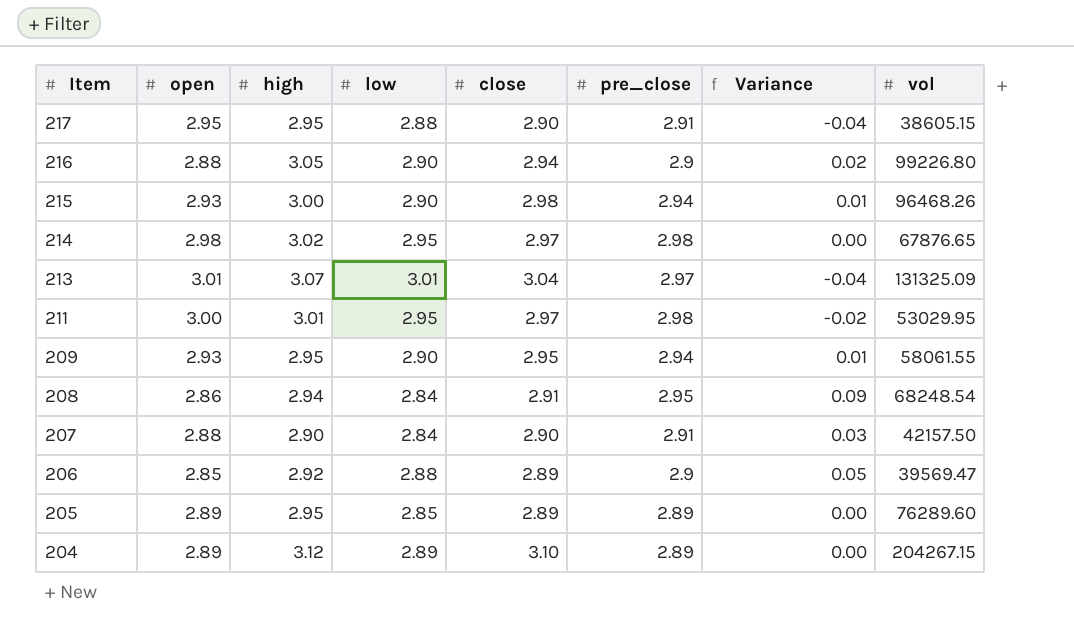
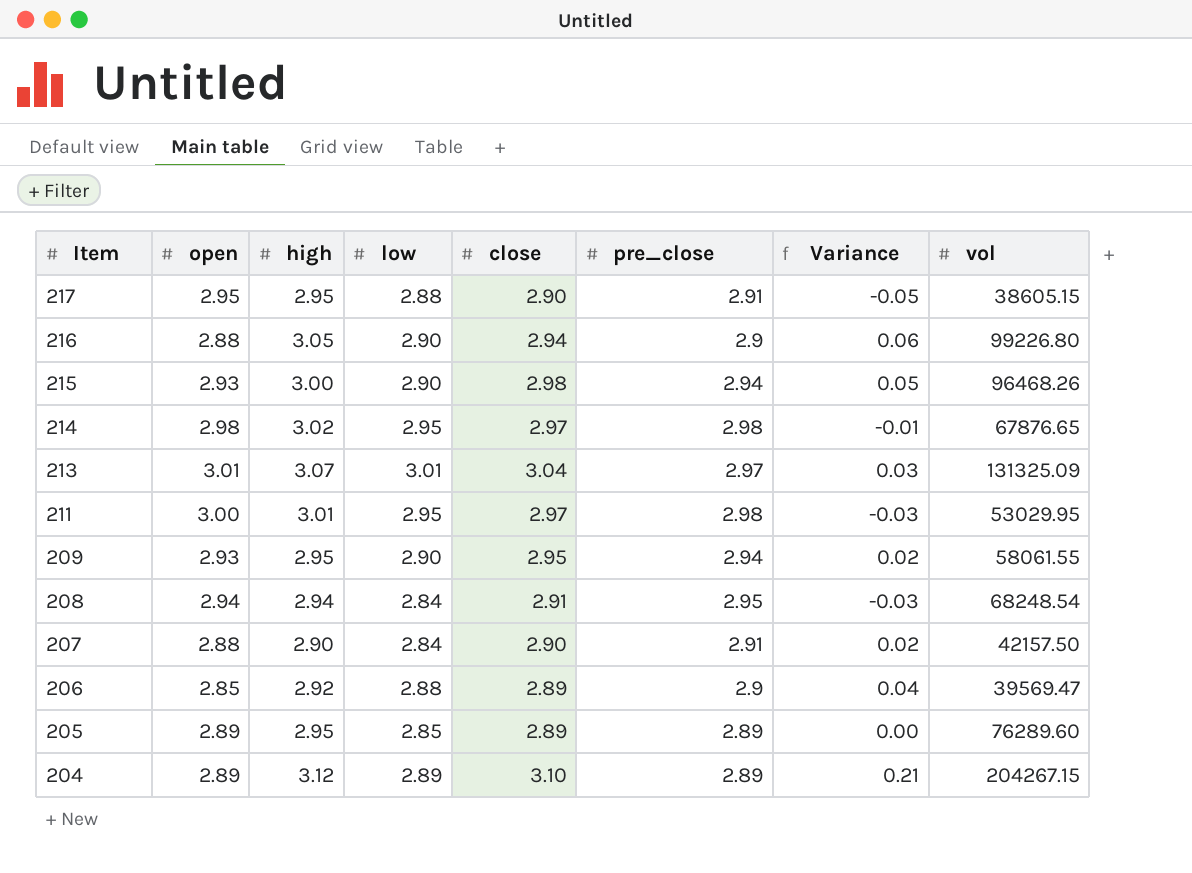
column Variance | formula: [pre_close] - [open] -> [close] - [open]
208 | open: 2.86 -> 2.94

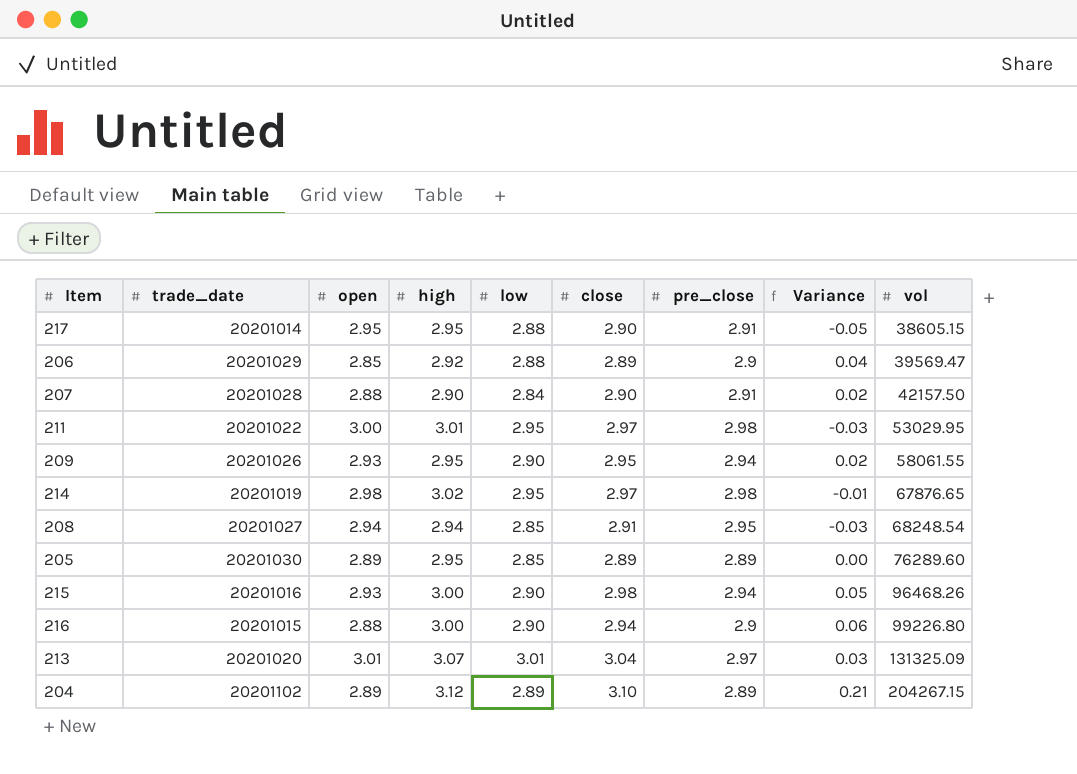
row order: Item descending -> vol ascending
column trade_date | position: none -> 2
208 | low: 2.84 -> 2.85
216 | high: 3.05 -> 3.00

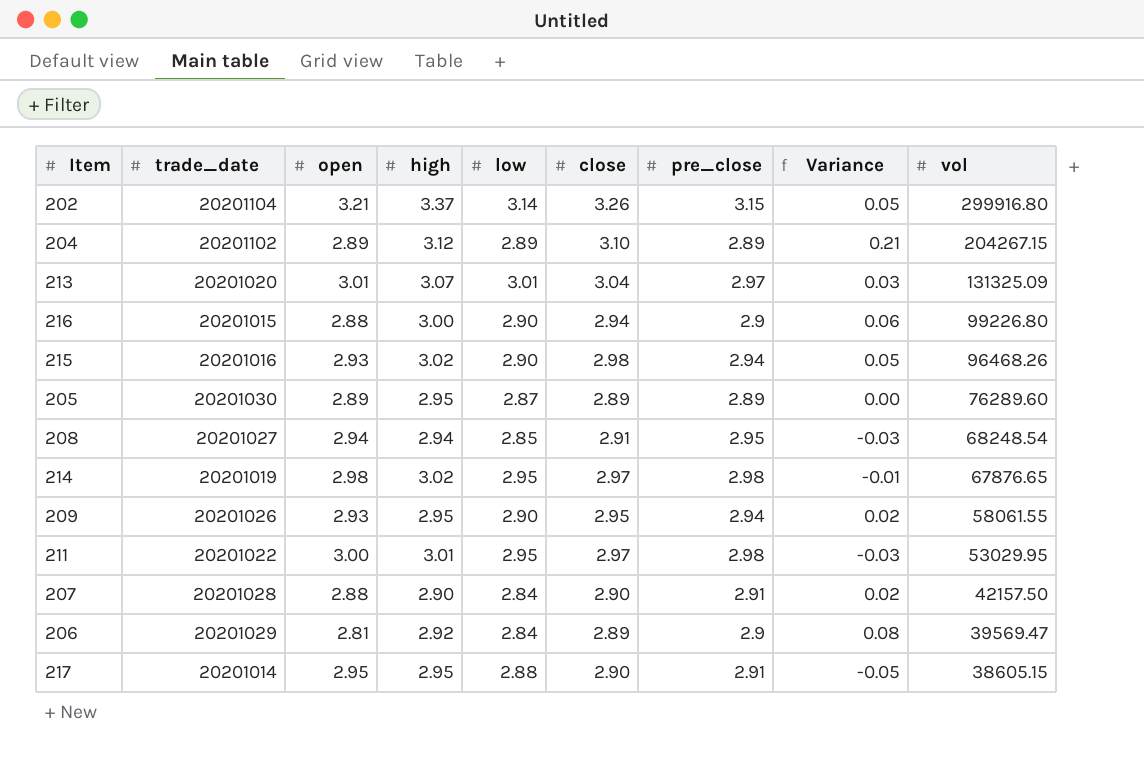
row order: vol ascending -> vol descending
row 202: none -> 20201104 | 3.21 | 3.37 | 3.14 | 3.26 | 3.15 | 0.05 | 299916.80
215 | high: 3.00 -> 3.02
205 | low: 2.85 -> 2.87
206 | open: 2.85 -> 2.81
206 | low: 2.88 -> 2.84
206 | Variance: 0.04 -> 0.08

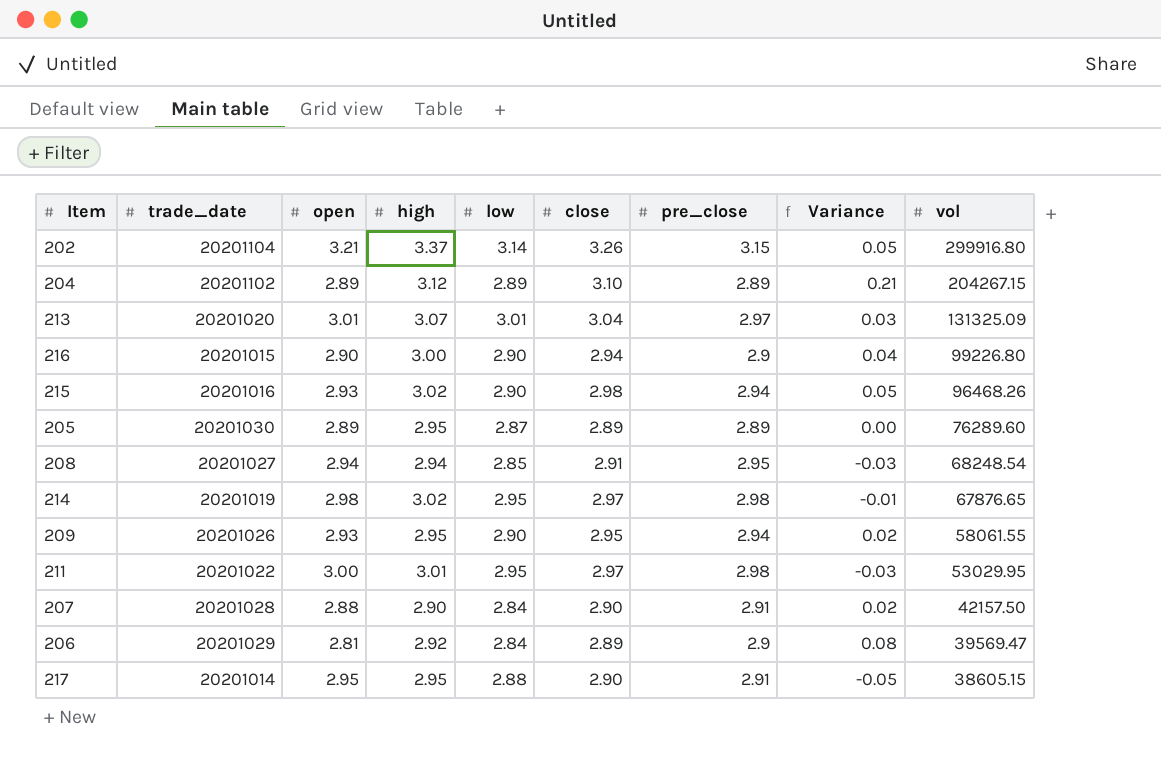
216 | open: 2.88 -> 2.90
216 | Variance: 0.06 -> 0.04

